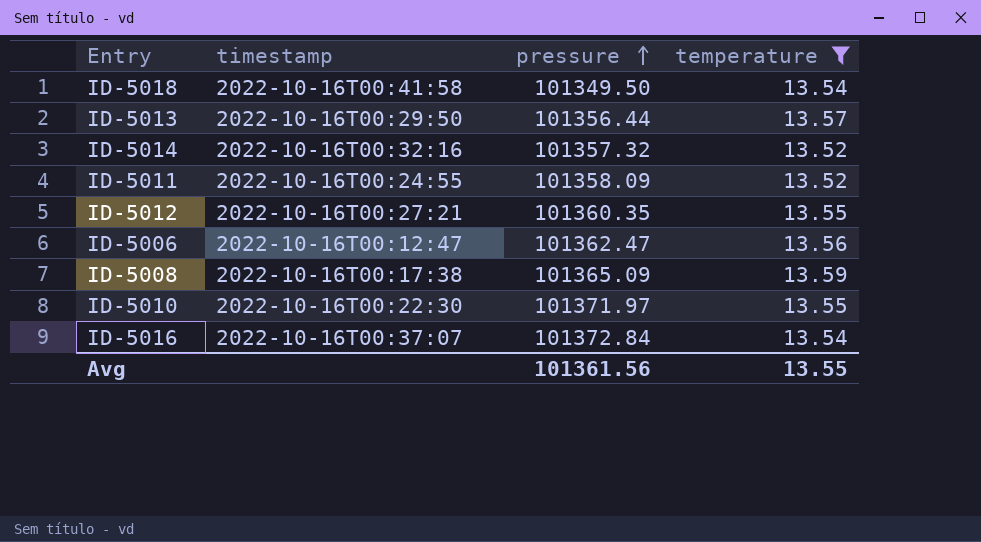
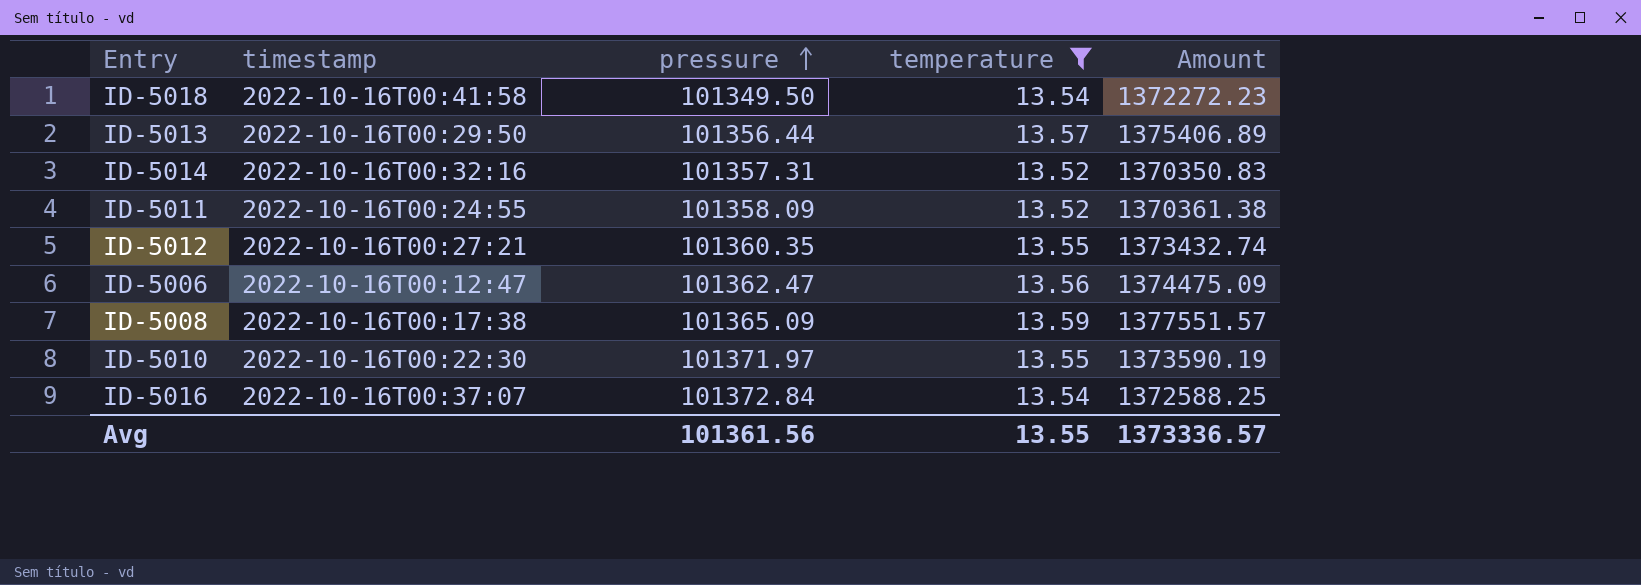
column Amount | formula: none -> [pressure] * [temperature]
ID-5014 | pressure: 101357.32 -> 101357.31

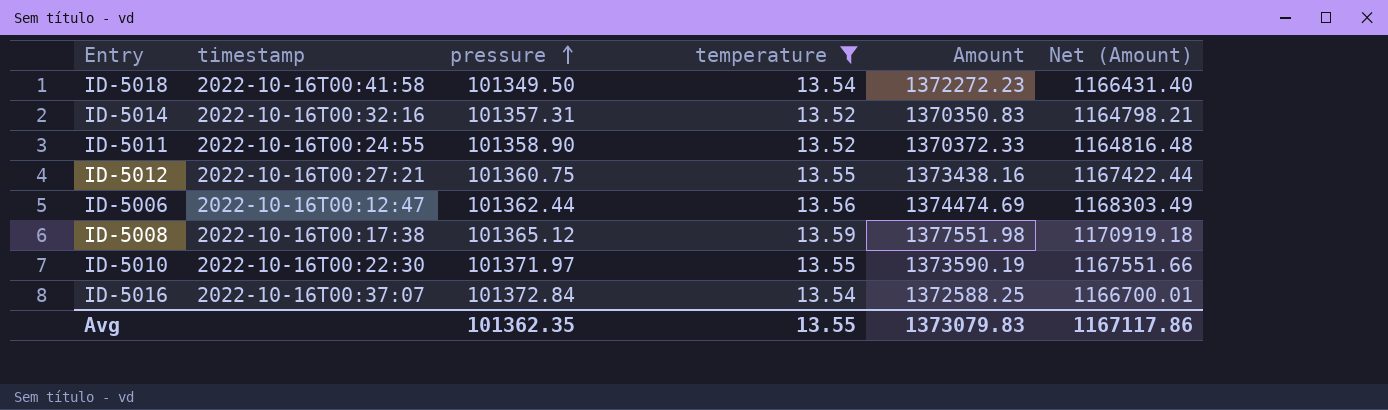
column Net (Amount) | formula: none -> [Amount] * 0.85
row ID-5013: 2022-10-16T00:29:50 | 101356.44 | 13.57 | 1375406.89 -> none
ID-5011 | pressure: 101358.09 -> 101358.90
ID-5011 | Amount: 1370361.38 -> 1370372.33
ID-5012 | pressure: 101360.35 -> 101360.75
ID-5012 | Amount: 1373432.74 -> 1373438.16
ID-5006 | pressure: 101362.47 -> 101362.44
ID-5006 | Amount: 1374475.09 -> 1374474.69
ID-5008 | pressure: 101365.09 -> 101365.12
ID-5008 | Amount: 1377551.57 -> 1377551.98
Avg | pressure: 101361.56 -> 101362.35
Avg | Amount: 1373336.57 -> 1373079.83

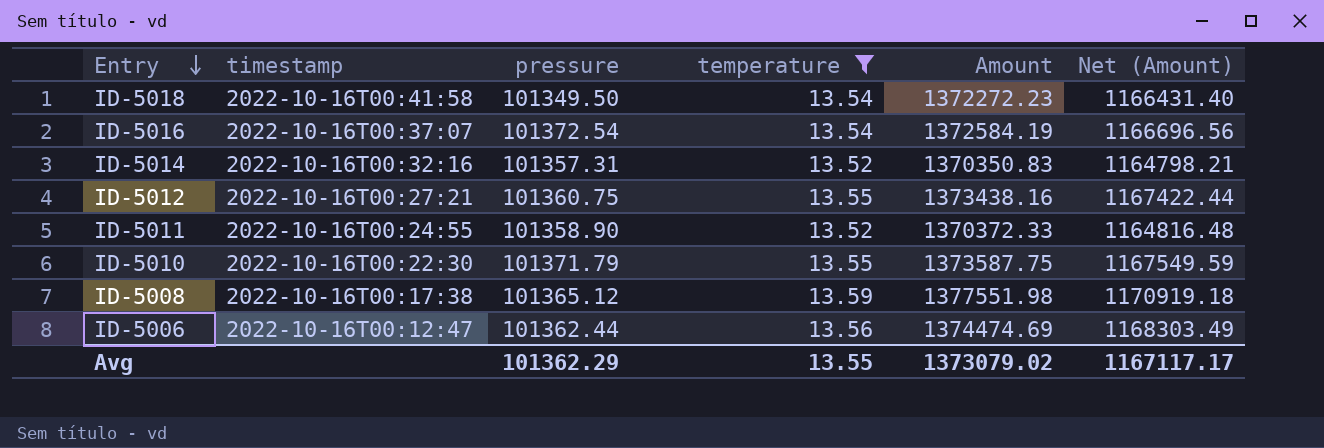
row order: pressure ascending -> Entry descending
ID-5016 | pressure: 101372.84 -> 101372.54
ID-5016 | Amount: 1372588.25 -> 1372584.19
ID-5016 | Net (Amount): 1166700.01 -> 1166696.56
ID-5010 | pressure: 101371.97 -> 101371.79
ID-5010 | Amount: 1373590.19 -> 1373587.75
ID-5010 | Net (Amount): 1167551.66 -> 1167549.59
Avg | pressure: 101362.35 -> 101362.29
Avg | Amount: 1373079.83 -> 1373079.02
Avg | Net (Amount): 1167117.86 -> 1167117.17

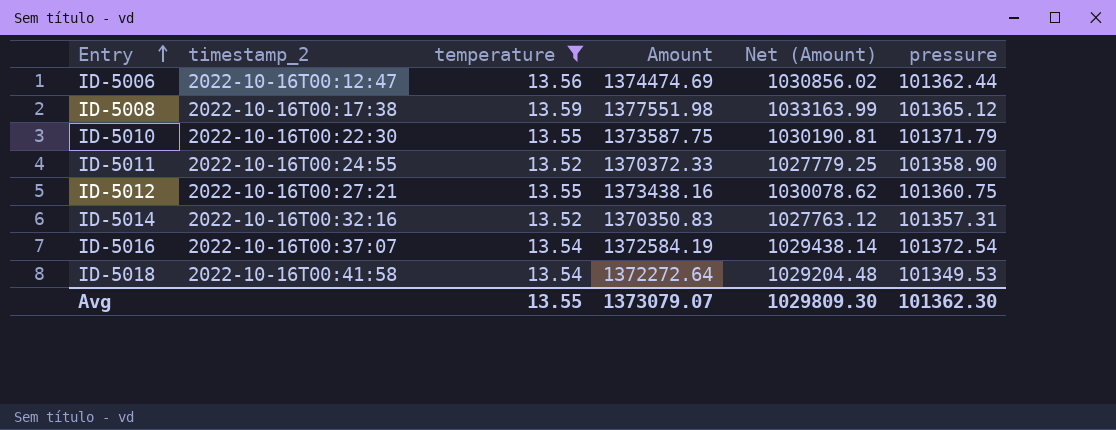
row order: Entry descending -> Entry ascending
column name: timestamp -> timestamp_2
column Net (Amount) | formula: [Amount] * 0.85 -> [Amount] * 0.75
column pressure | position: 3 -> 6
ID-5018 | Amount: 1372272.23 -> 1372272.64
ID-5018 | pressure: 101349.50 -> 101349.53
Avg | Amount: 1373079.02 -> 1373079.07
Avg | Net (Amount): 1167117.17 -> 1029809.30
Avg | pressure: 101362.29 -> 101362.30

